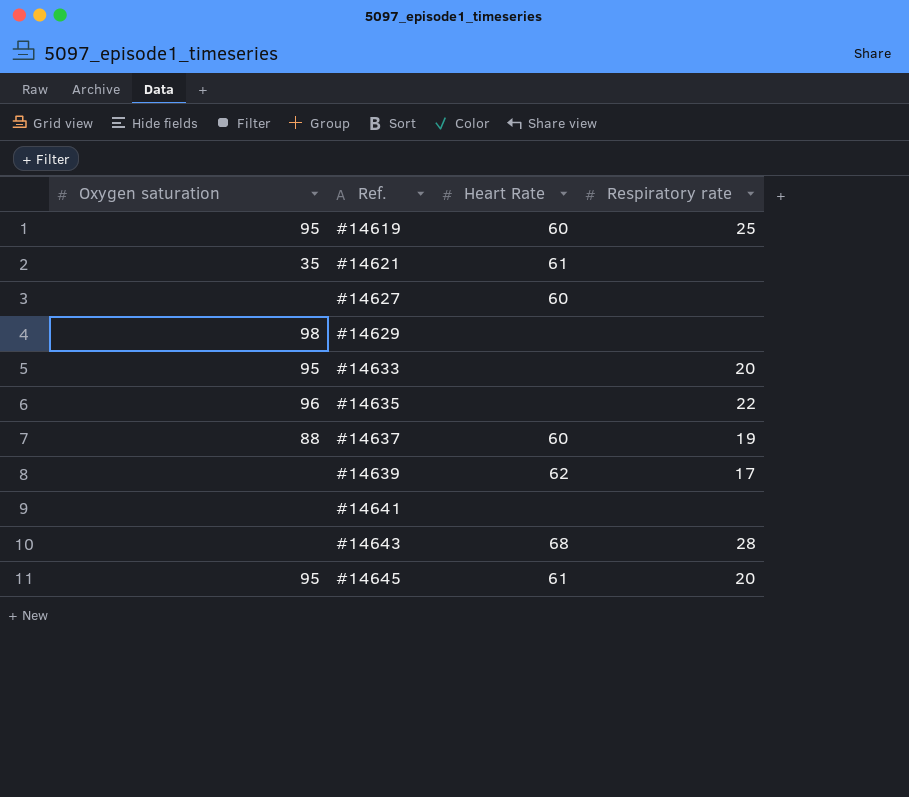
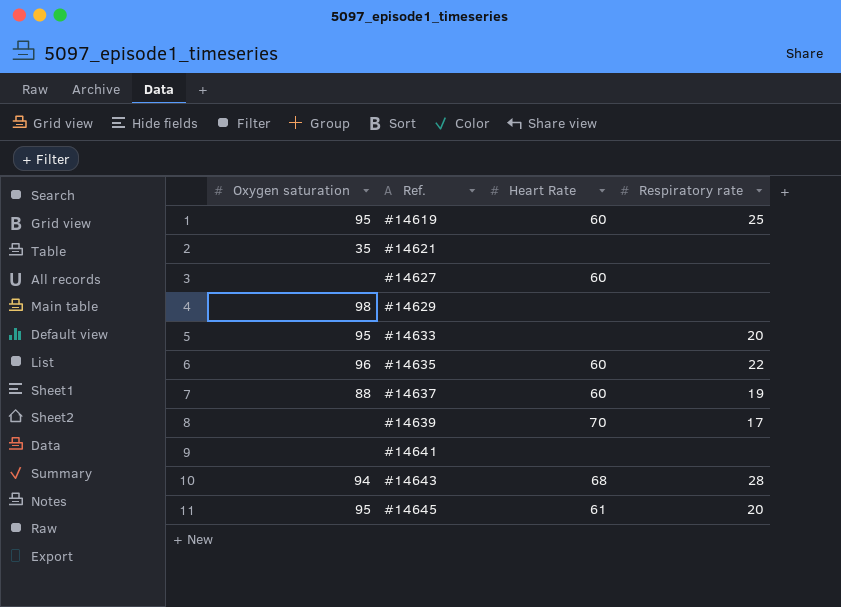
#14621 | Heart Rate: 61 -> none
#14635 | Heart Rate: none -> 60
#14639 | Heart Rate: 62 -> 70
#14643 | Oxygen saturation: none -> 94

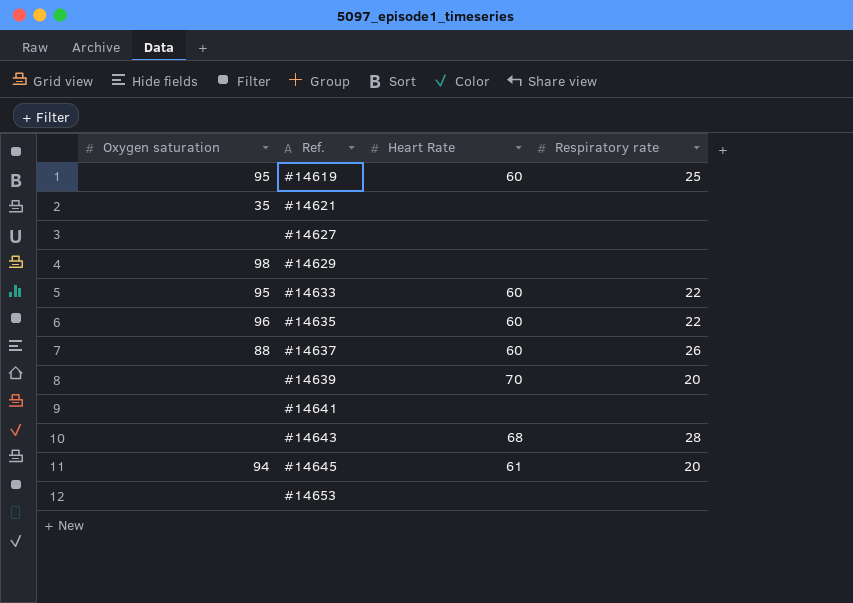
#14627 | Heart Rate: 60 -> none
#14633 | Heart Rate: none -> 60
#14633 | Respiratory rate: 20 -> 22
#14637 | Respiratory rate: 19 -> 26
#14639 | Respiratory rate: 17 -> 20
#14643 | Oxygen saturation: 94 -> none
#14645 | Oxygen saturation: 95 -> 94
row #14653: none -> none | none | none

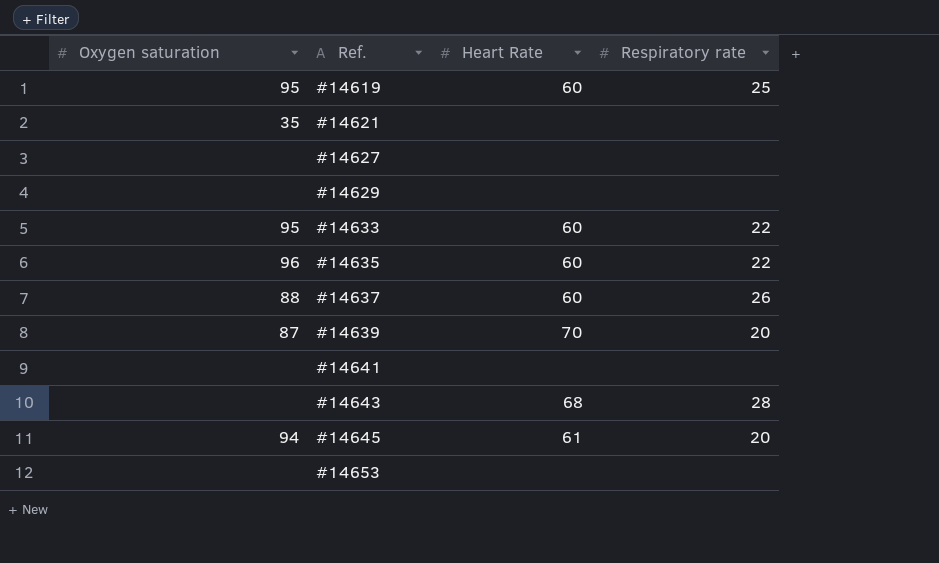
#14629 | Oxygen saturation: 98 -> none
#14639 | Oxygen saturation: none -> 87

